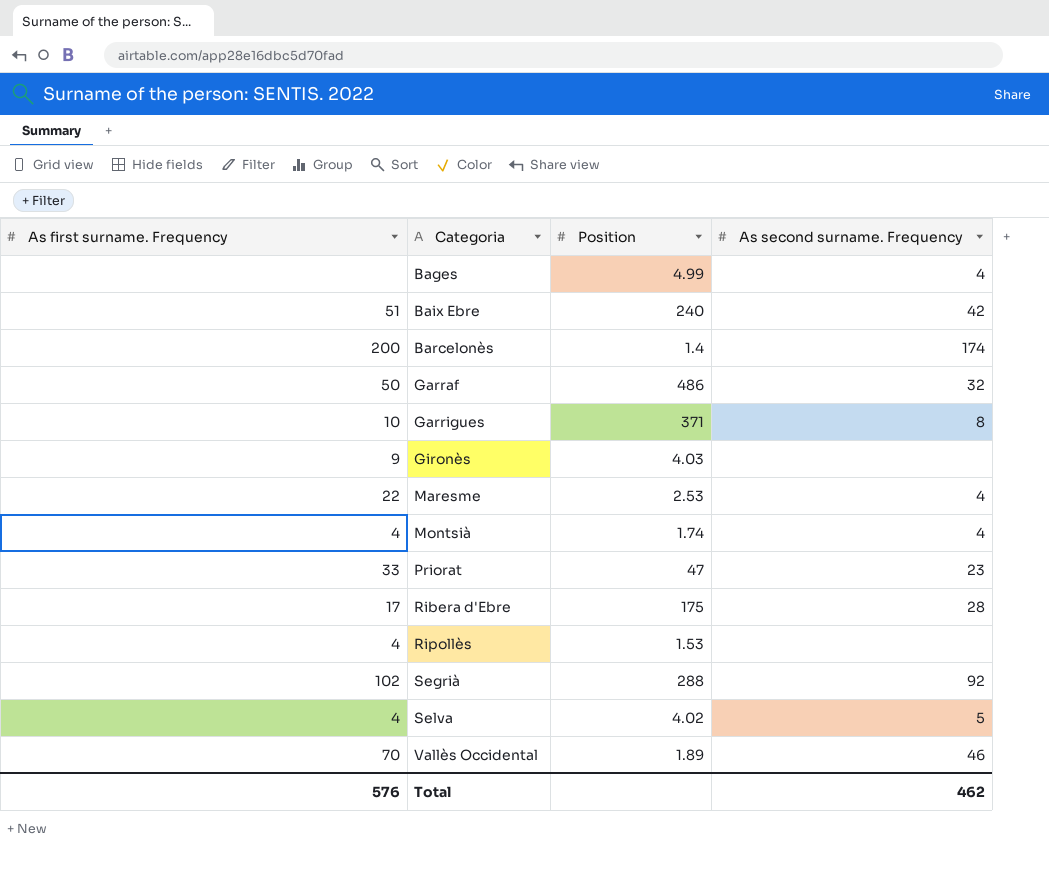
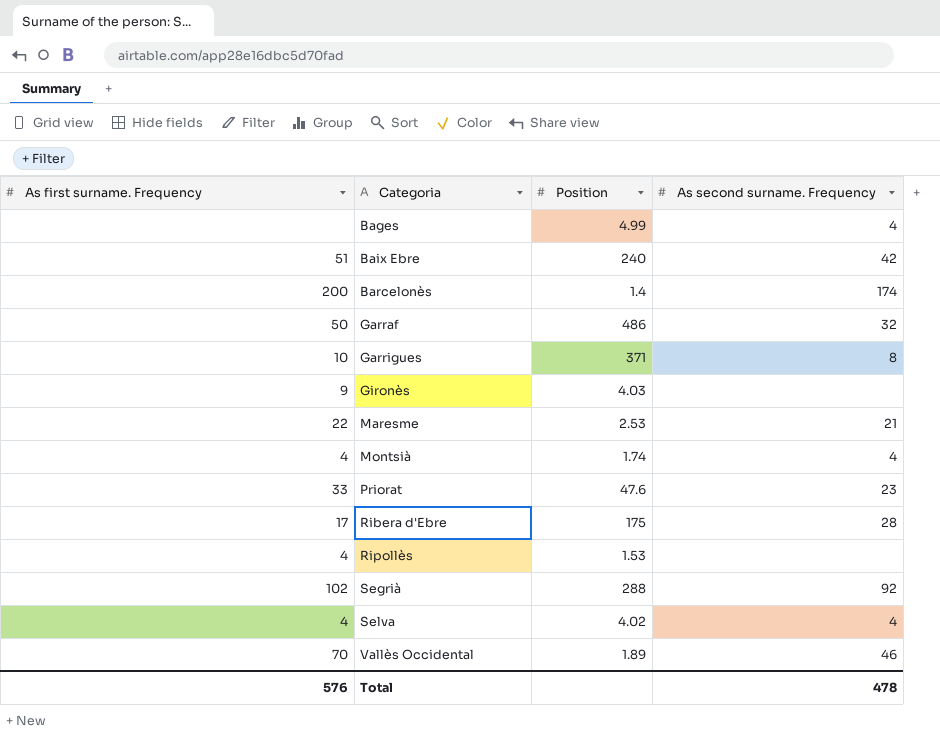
Maresme | As second surname. Frequency: 4 -> 21
Priorat | Position: 47 -> 47.6
Selva | As second surname. Frequency: 5 -> 4
Total | As second surname. Frequency: 462 -> 478

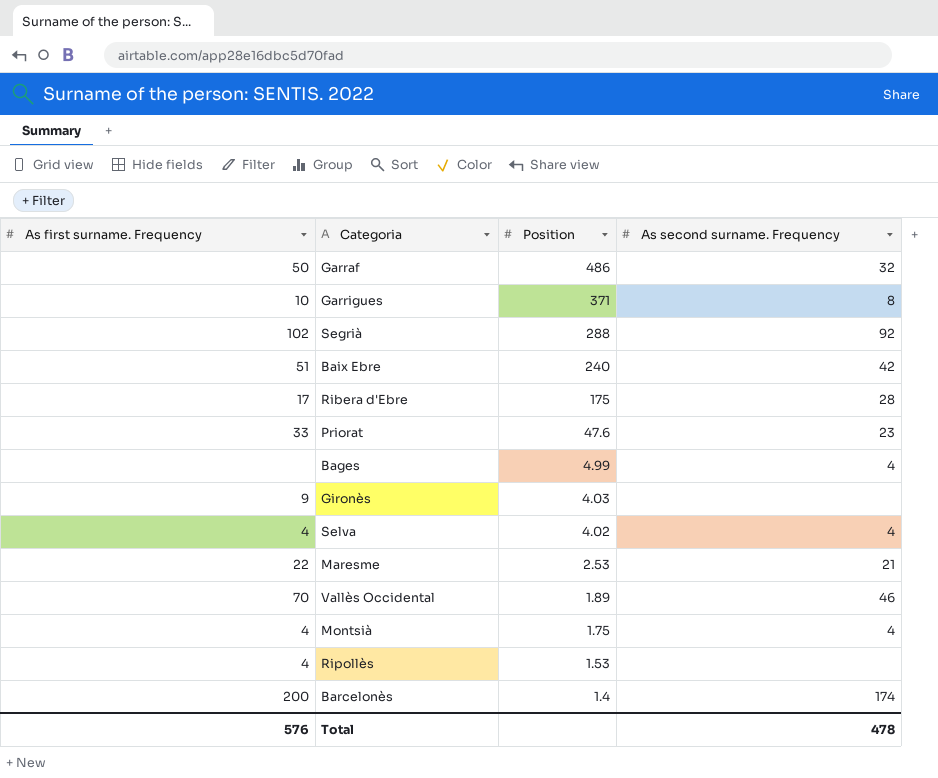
row order: Categoria ascending -> Position descending
Montsià | Position: 1.74 -> 1.75

